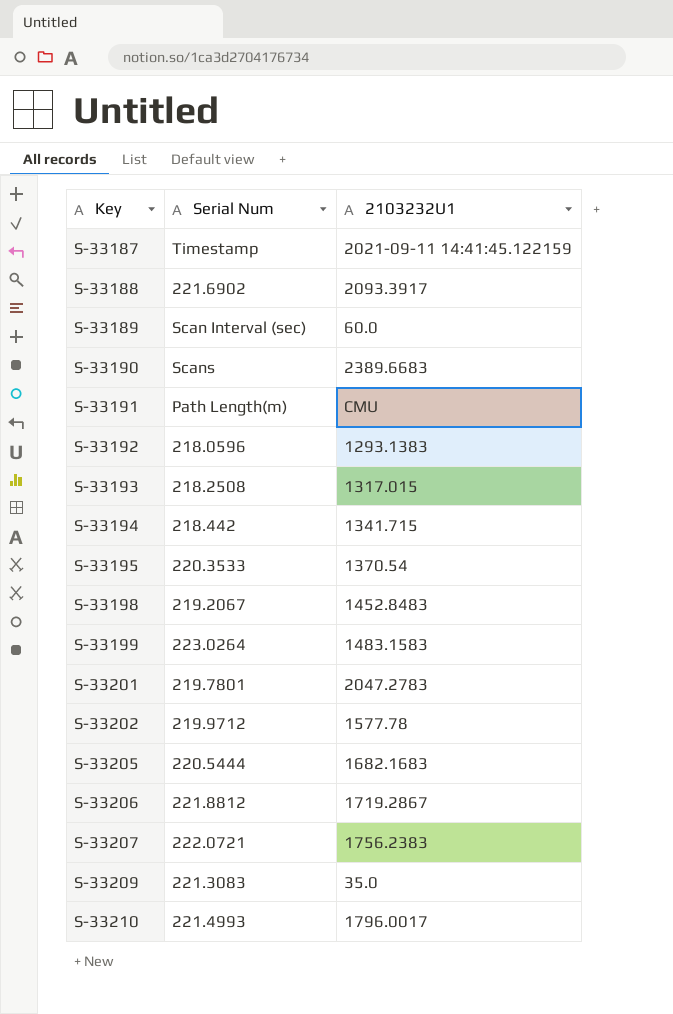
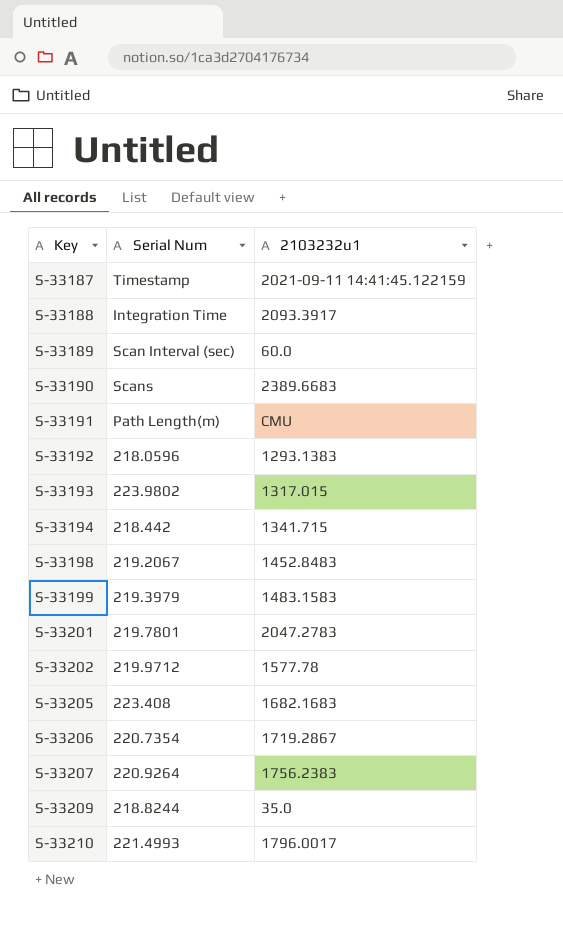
column name: 2103232U1 -> 2103232u1
row S-33195: 220.3533 | 1370.54 -> none
S-33188 | Serial Num: 221.6902 -> Integration Time
S-33193 | Serial Num: 218.2508 -> 223.9802
S-33199 | Serial Num: 223.0264 -> 219.3979
S-33205 | Serial Num: 220.5444 -> 223.408
S-33206 | Serial Num: 221.8812 -> 220.7354
S-33207 | Serial Num: 222.0721 -> 220.9264
S-33209 | Serial Num: 221.3083 -> 218.8244

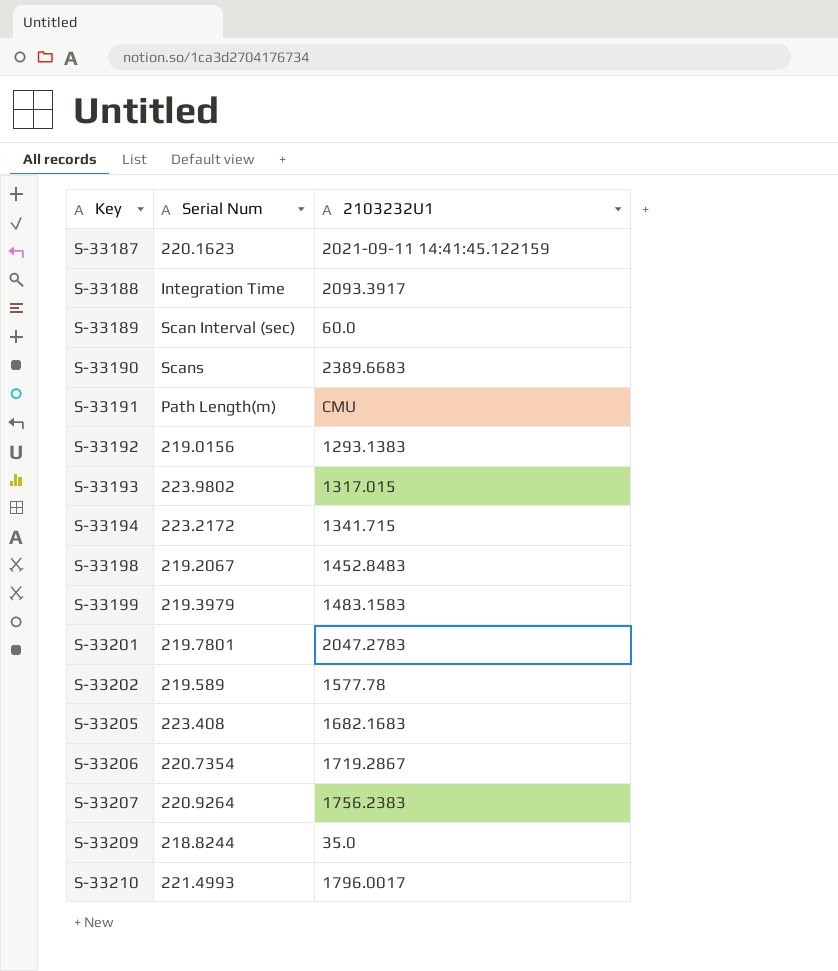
column name: 2103232u1 -> 2103232U1
S-33187 | Serial Num: Timestamp -> 220.1623
S-33192 | Serial Num: 218.0596 -> 219.0156
S-33194 | Serial Num: 218.442 -> 223.2172
S-33202 | Serial Num: 219.9712 -> 219.589

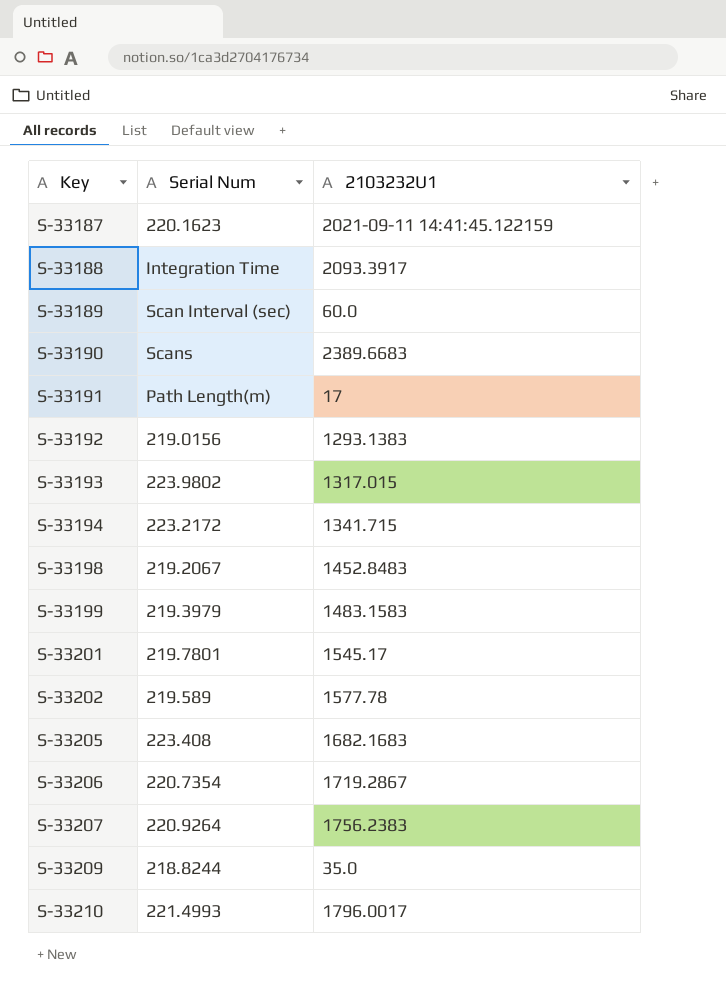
S-33191 | 2103232U1: CMU -> 17
S-33201 | 2103232U1: 2047.2783 -> 1545.17

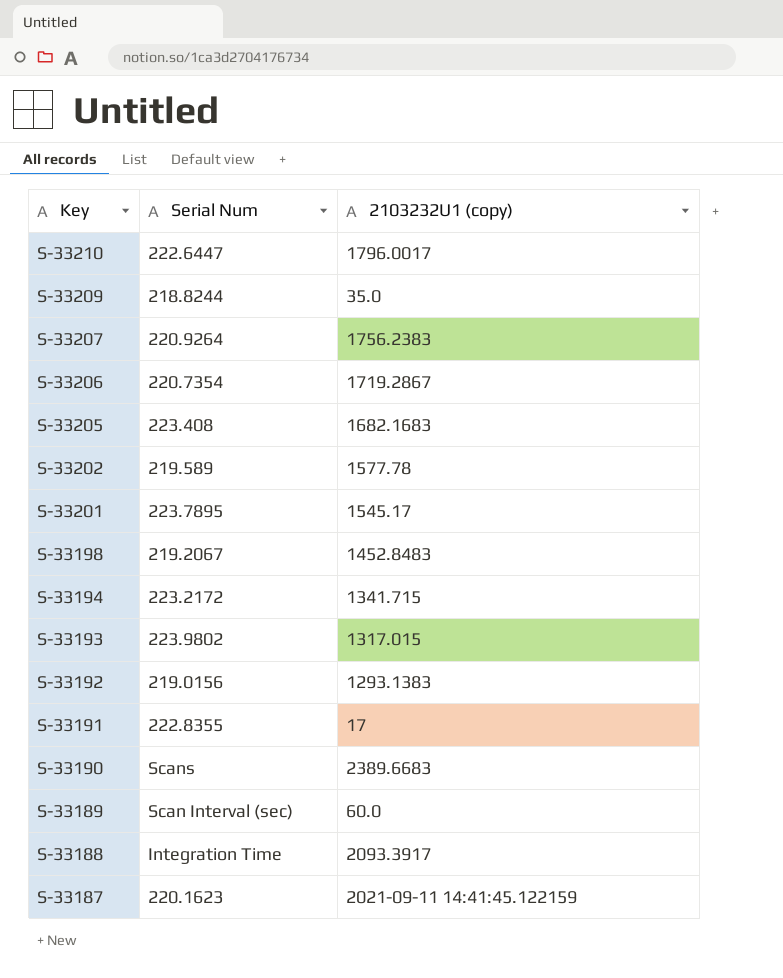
row order: Key ascending -> Key descending
column name: 2103232U1 -> 2103232U1 (copy)
row S-33199: 219.3979 | 1483.1583 -> none
S-33210 | Serial Num: 221.4993 -> 222.6447
S-33201 | Serial Num: 219.7801 -> 223.7895
S-33191 | Serial Num: Path Length(m) -> 222.8355

